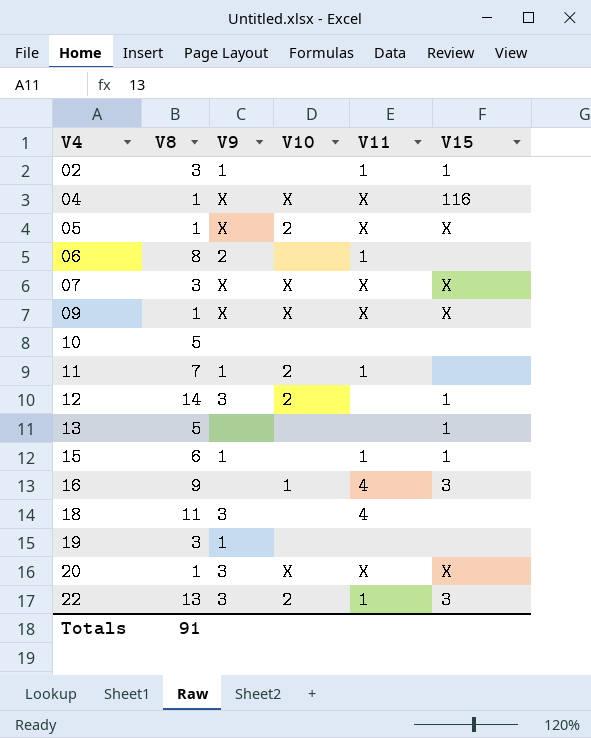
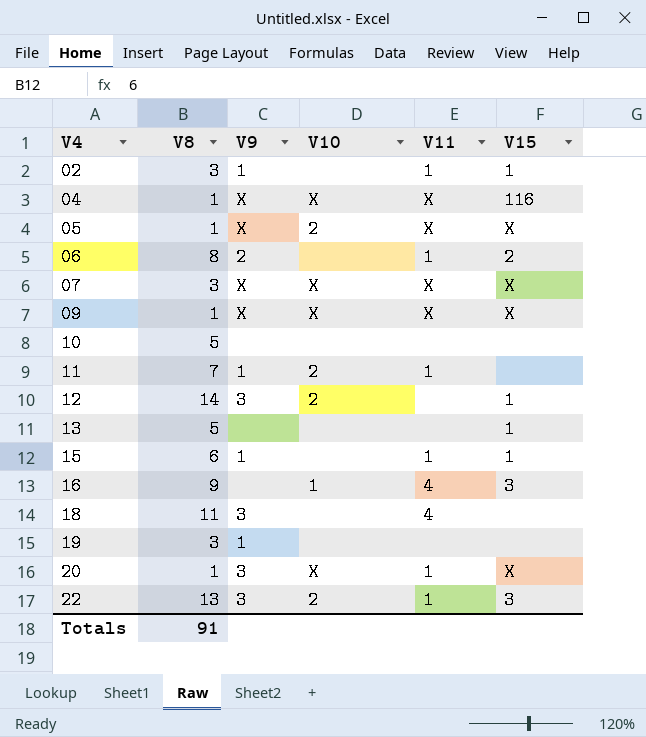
06 | V15: none -> 2
20 | V11: X -> 1

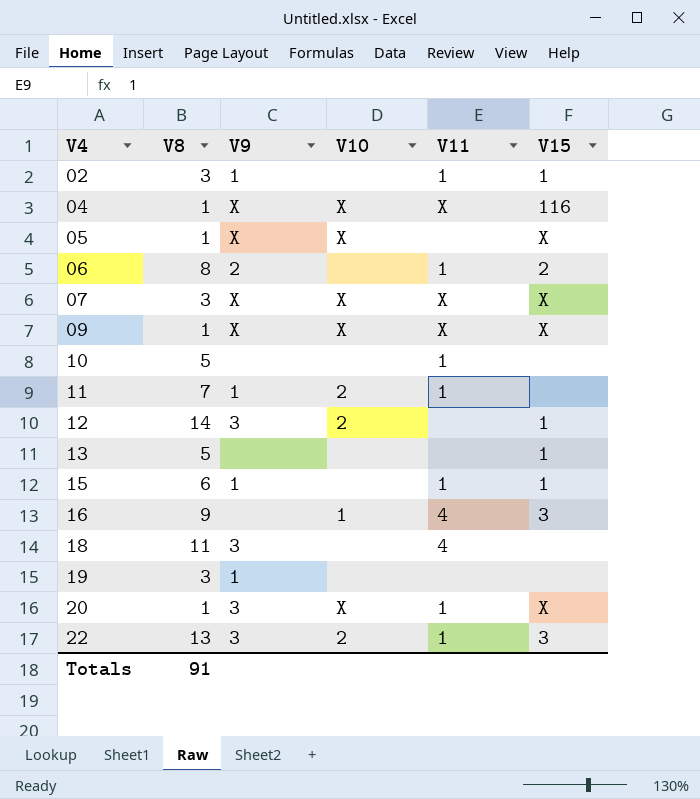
05 | V10: 2 -> X
05 | V11: X -> none
10 | V11: none -> 1

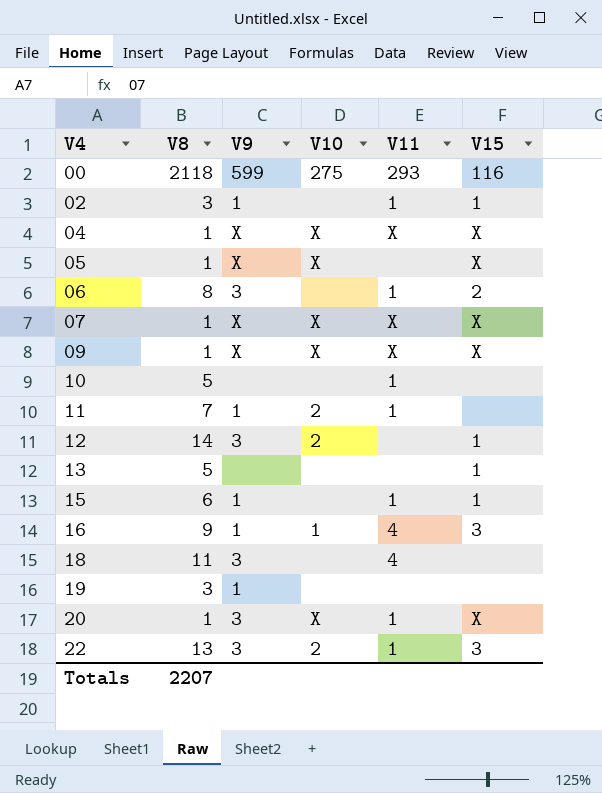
row 00: none -> 2118 | 599 | 275 | 293 | 116
04 | V15: 116 -> X
06 | V9: 2 -> 3
07 | V8: 3 -> 1
16 | V9: none -> 1
Totals | V8: 91 -> 2207

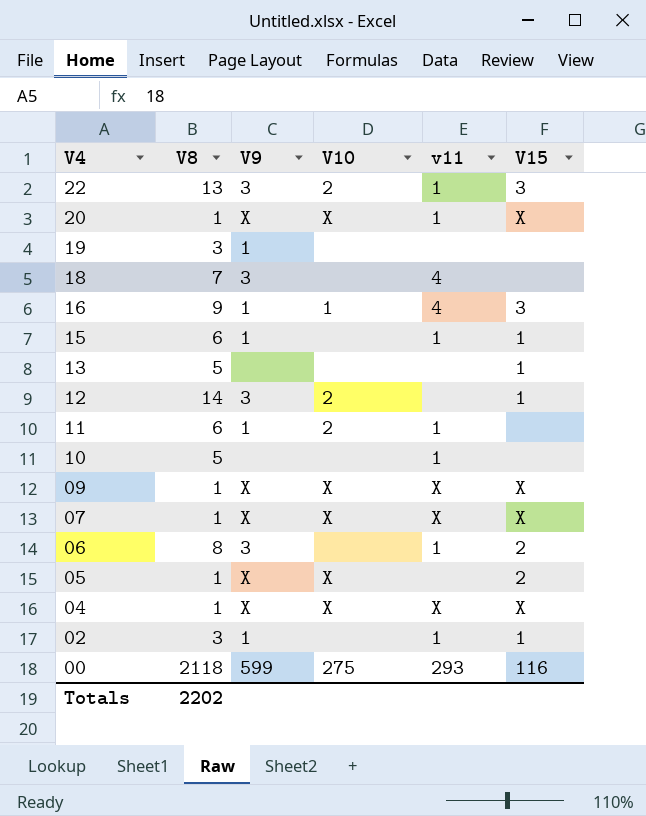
row order: V4 ascending -> V4 descending
column name: V11 -> v11
20 | V9: 3 -> X
18 | V8: 11 -> 7
11 | V8: 7 -> 6
05 | V15: X -> 2
Totals | V8: 2207 -> 2202

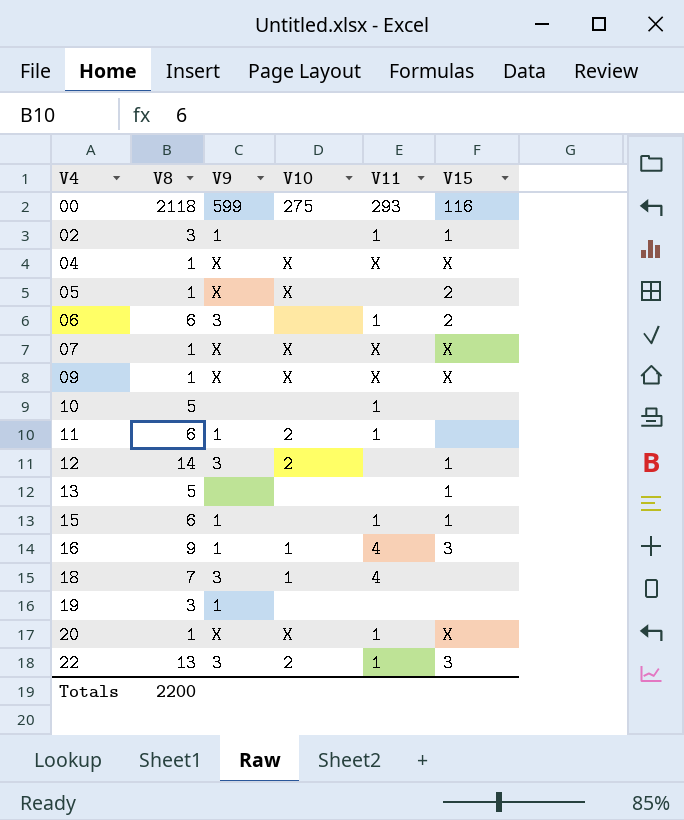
row order: V4 descending -> V4 ascending
column name: v11 -> V11
06 | V8: 8 -> 6
18 | V10: none -> 1
Totals | V8: 2202 -> 2200

